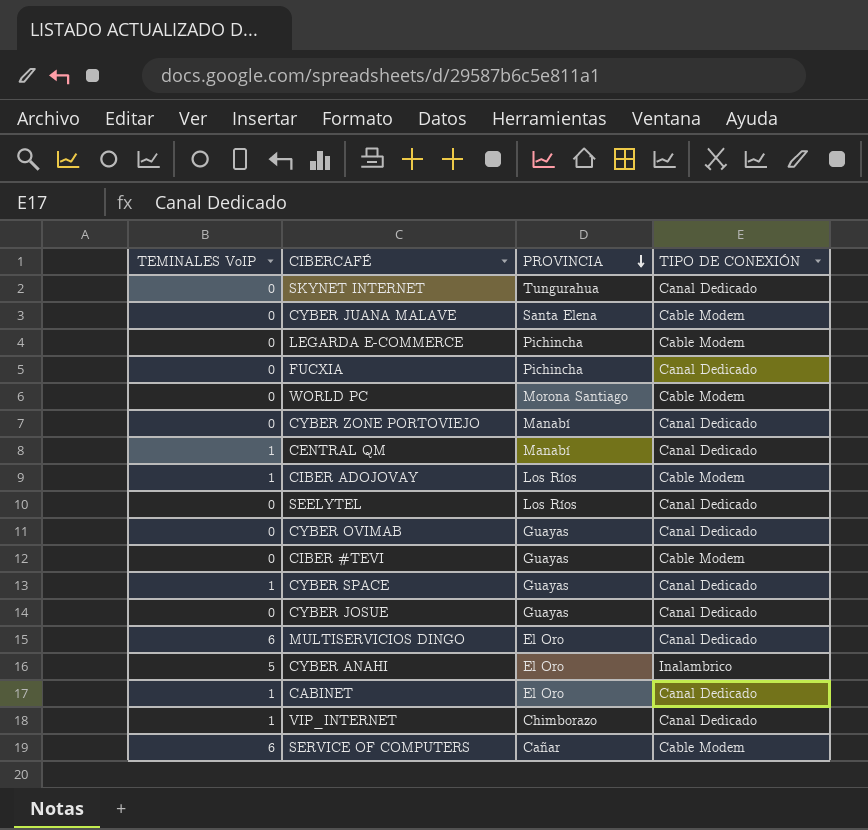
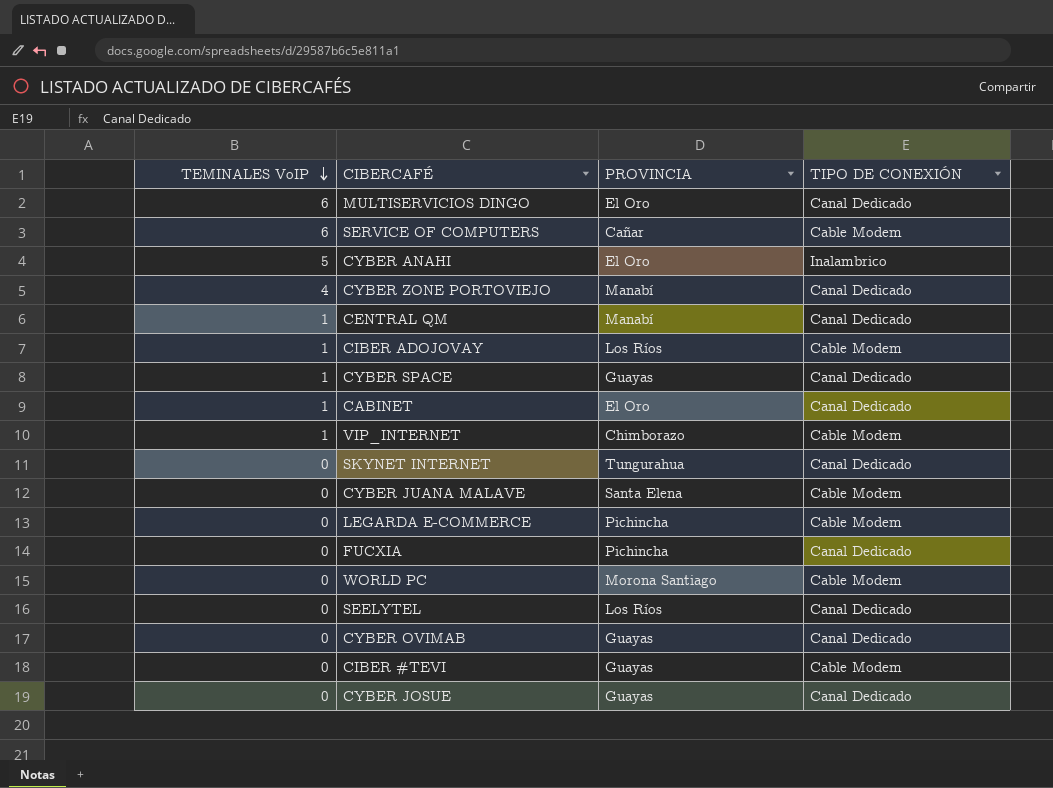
row order: PROVINCIA descending -> TEMINALES VoIP descending
CYBER ZONE PORTOVIEJO | TEMINALES VoIP: 0 -> 4
VIP_INTERNET | TIPO DE CONEXIÓN: Canal Dedicado -> Cable Modem

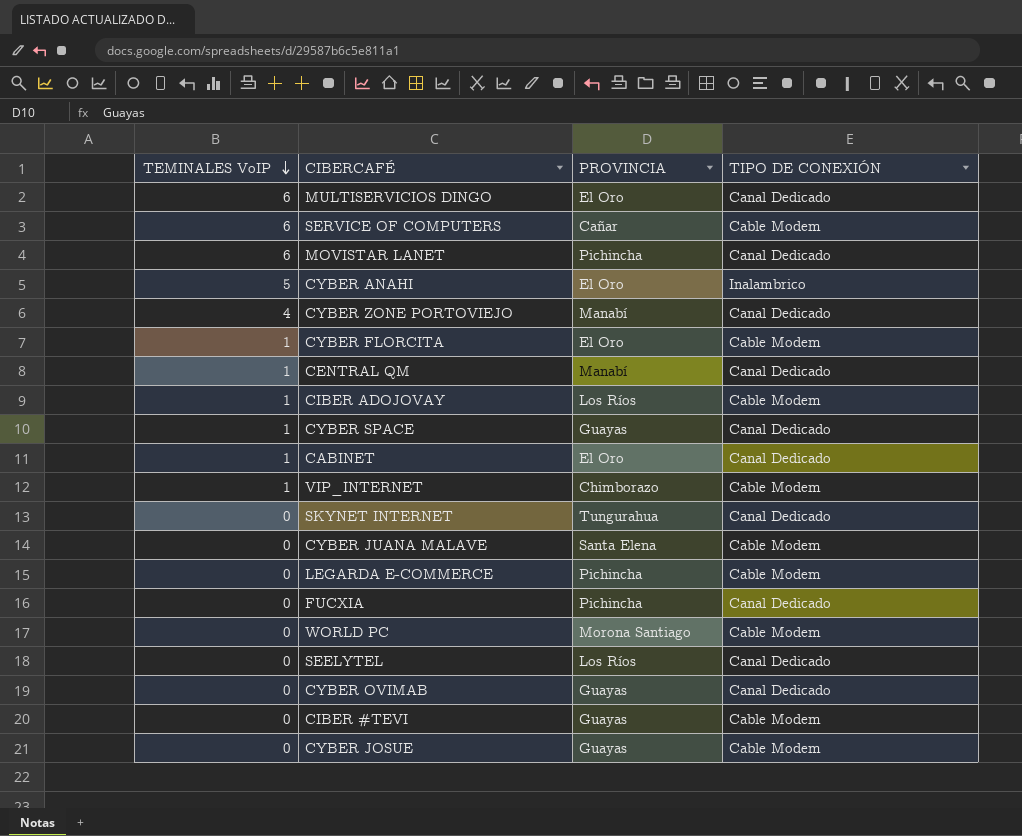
row MOVISTAR LANET: none -> 6 | Pichincha | Canal Dedicado
row CYBER FLORCITA: none -> 1 | El Oro | Cable Modem
CYBER JOSUE | TIPO DE CONEXIÓN: Canal Dedicado -> Cable Modem

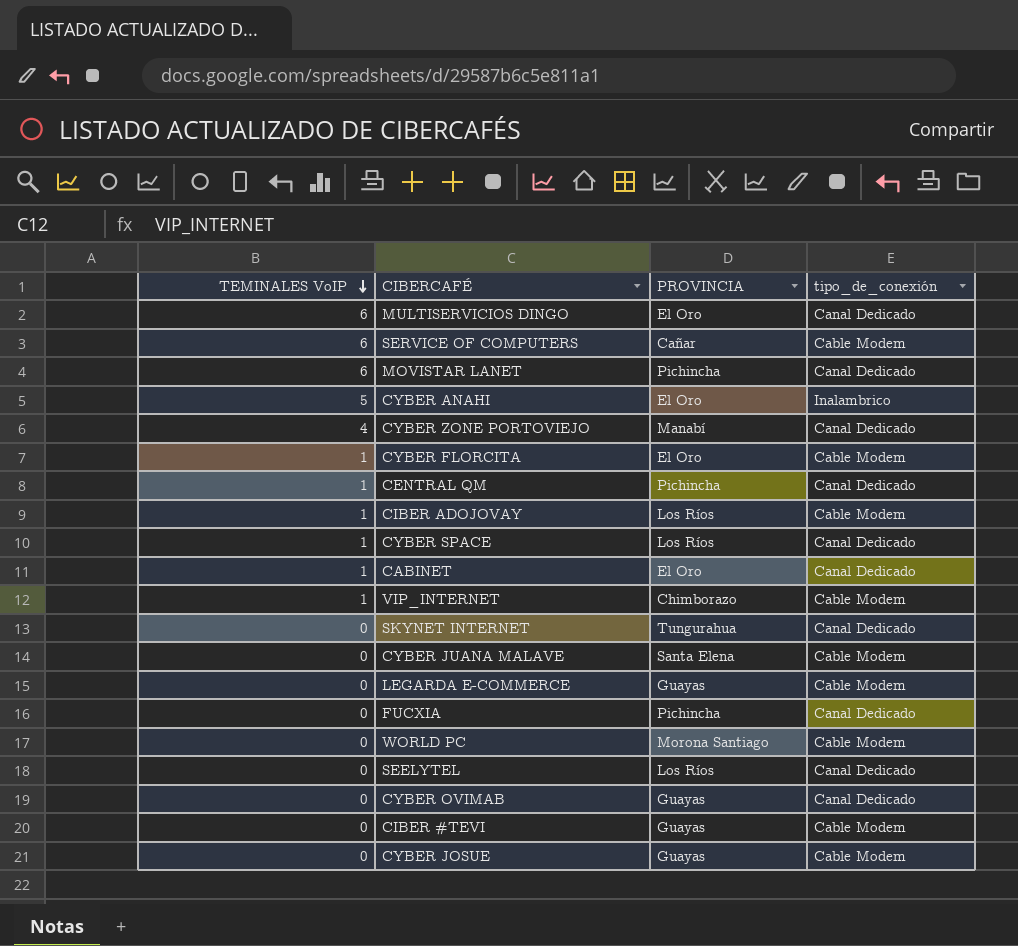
column name: TIPO DE CONEXIÓN -> tipo_de_conexión
CENTRAL QM | PROVINCIA: Manabí -> Pichincha
CYBER SPACE | PROVINCIA: Guayas -> Los Ríos
LEGARDA E-COMMERCE | PROVINCIA: Pichincha -> Guayas

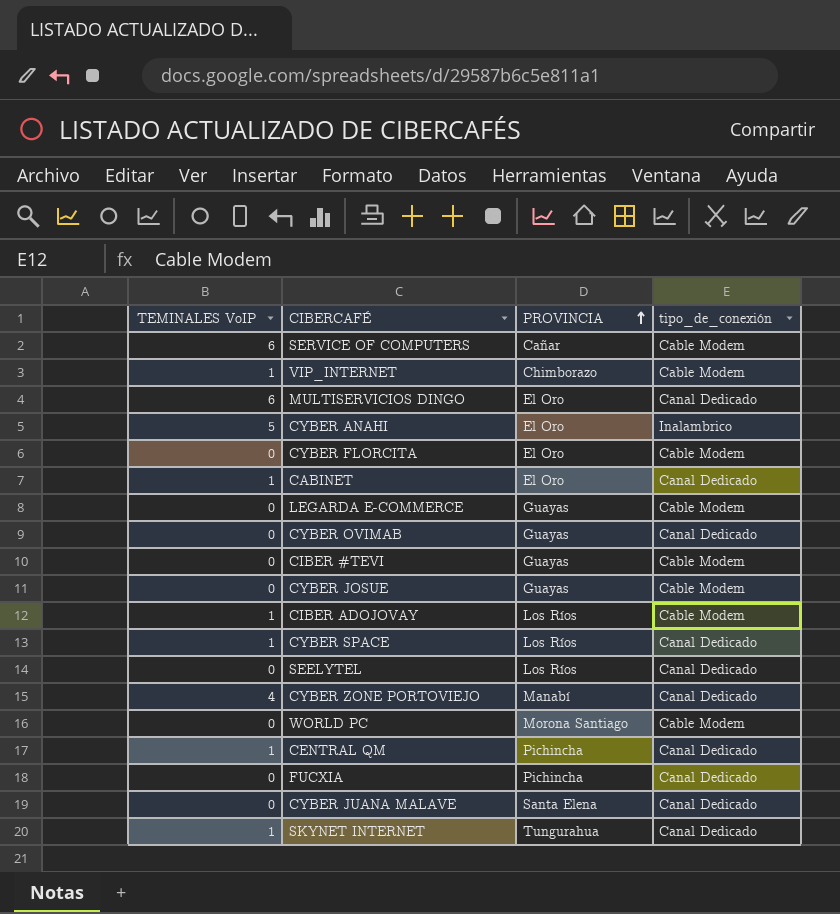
row order: TEMINALES VoIP descending -> PROVINCIA ascending
row MOVISTAR LANET: 6 | Pichincha | Canal Dedicado -> none
CYBER FLORCITA | TEMINALES VoIP: 1 -> 0
CYBER JUANA MALAVE | tipo_de_conexión: Cable Modem -> Canal Dedicado
SKYNET INTERNET | TEMINALES VoIP: 0 -> 1

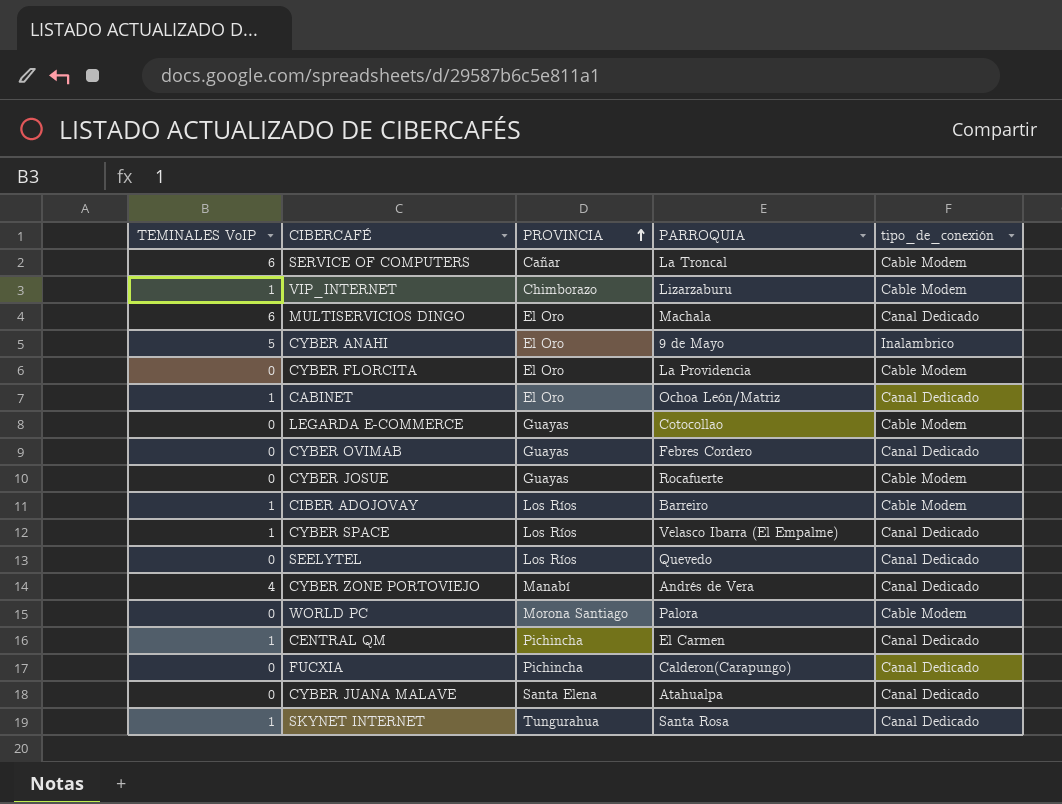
column PARROQUIA | position: none -> 4
row CIBER #TEVI: 0 | Guayas | Cable Modem -> none

